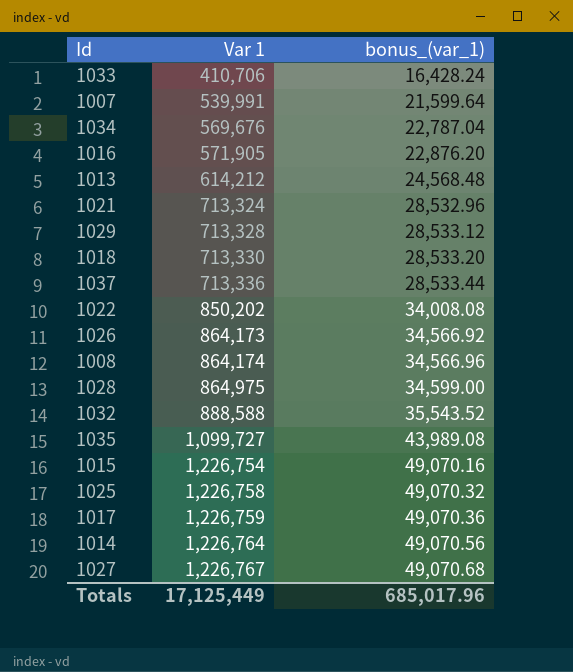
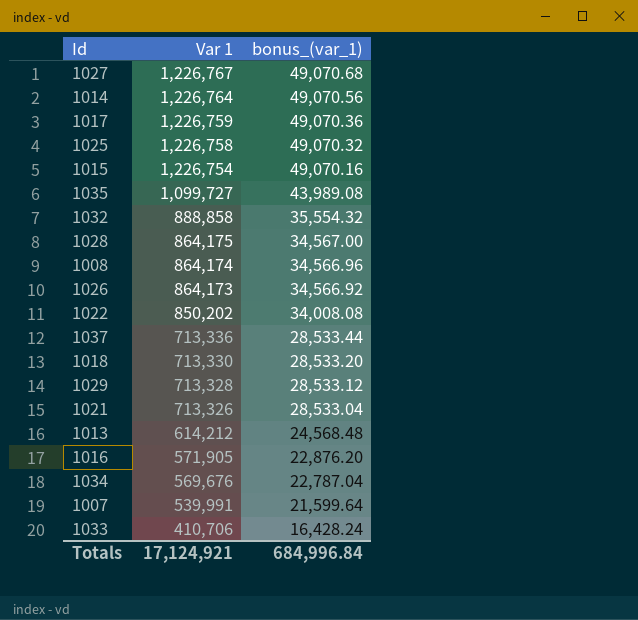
row order: Var 1 ascending -> Var 1 descending
1032 | Var 1: 888,588 -> 888,858
1032 | bonus_(var_1): 35,543.52 -> 35,554.32
1028 | Var 1: 864,975 -> 864,175
1028 | bonus_(var_1): 34,599.00 -> 34,567.00
1021 | Var 1: 713,324 -> 713,326
1021 | bonus_(var_1): 28,532.96 -> 28,533.04
Totals | Var 1: 17,125,449 -> 17,124,921
Totals | bonus_(var_1): 685,017.96 -> 684,996.84

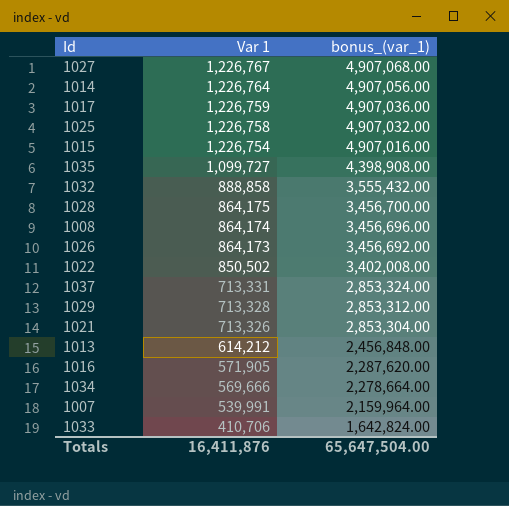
column bonus_(var_1) | formula: [Var 1] * 0.04 -> [Var 1] * 4
row 1018: 713,330 | 28,533.20 -> none
1022 | Var 1: 850,202 -> 850,502
1037 | Var 1: 713,336 -> 713,331
1034 | Var 1: 569,676 -> 569,666
Totals | Var 1: 17,124,921 -> 16,411,876
Totals | bonus_(var_1): 684,996.84 -> 65,647,504.00

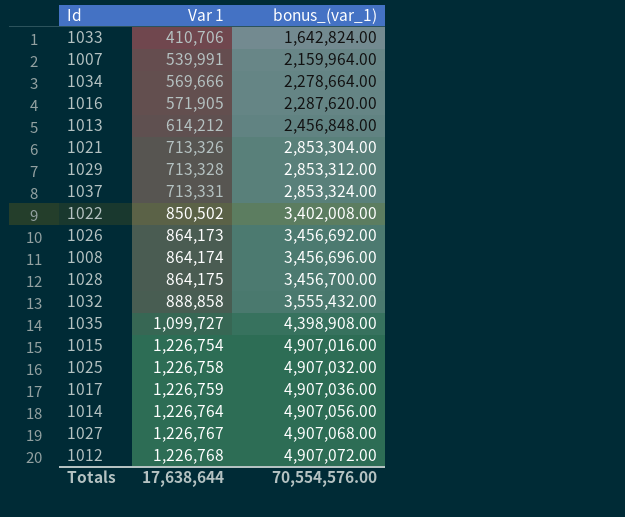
row order: Var 1 descending -> Var 1 ascending
row 1012: none -> 1,226,768 | 4,907,072.00
Totals | Var 1: 16,411,876 -> 17,638,644
Totals | bonus_(var_1): 65,647,504.00 -> 70,554,576.00

